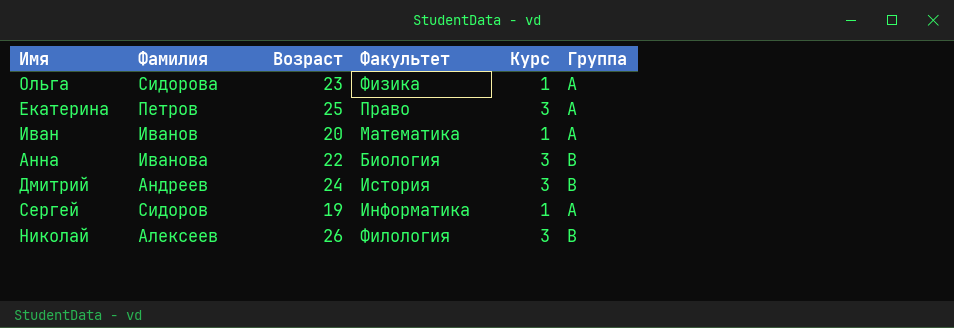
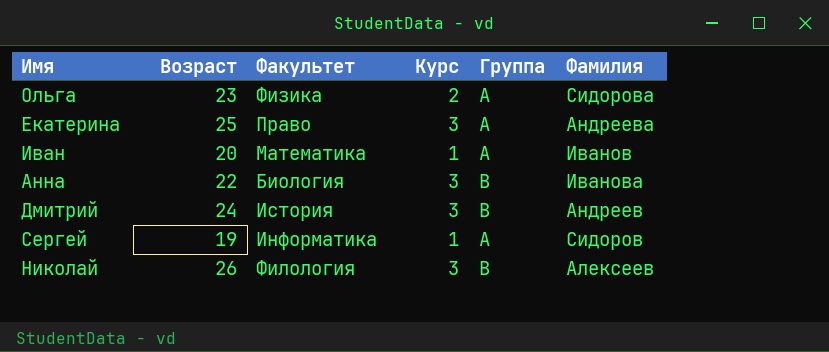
column Фамилия | position: 2 -> 6
Ольга | Курс: 1 -> 2
Екатерина | Фамилия: Петров -> Андреева

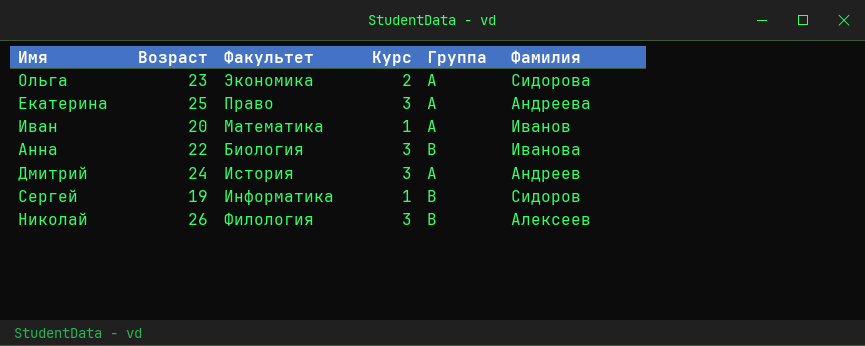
Ольга | Факультет: Физика -> Экономика
Дмитрий | Группа: В -> А
Сергей | Группа: А -> В

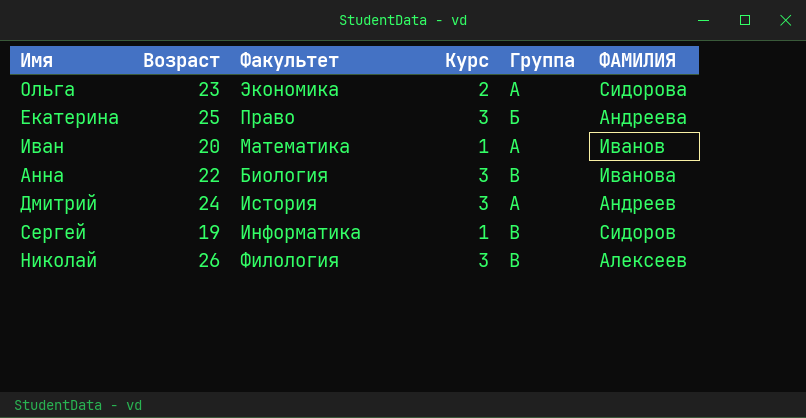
column name: Фамилия -> ФАМИЛИЯ
Екатерина | Группа: А -> Б

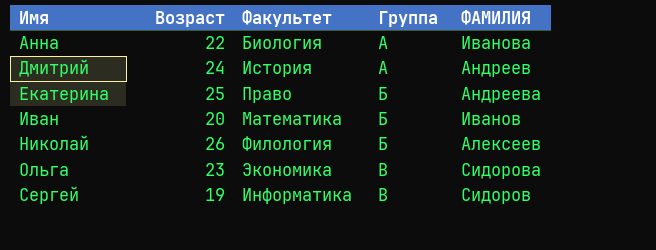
row order: none -> Имя ascending
column Курс | position: 4 -> none
Анна | Группа: В -> А
Иван | Группа: А -> Б
Николай | Группа: В -> Б
Ольга | Группа: А -> В

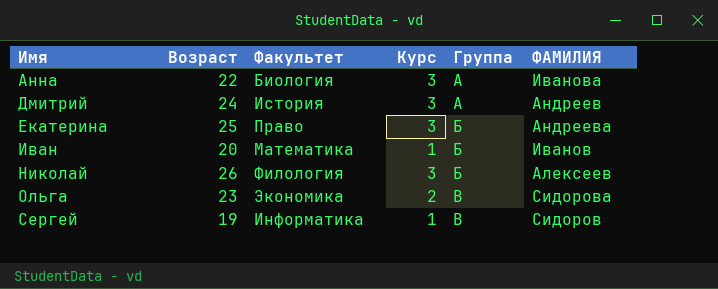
column Курс | position: none -> 4

